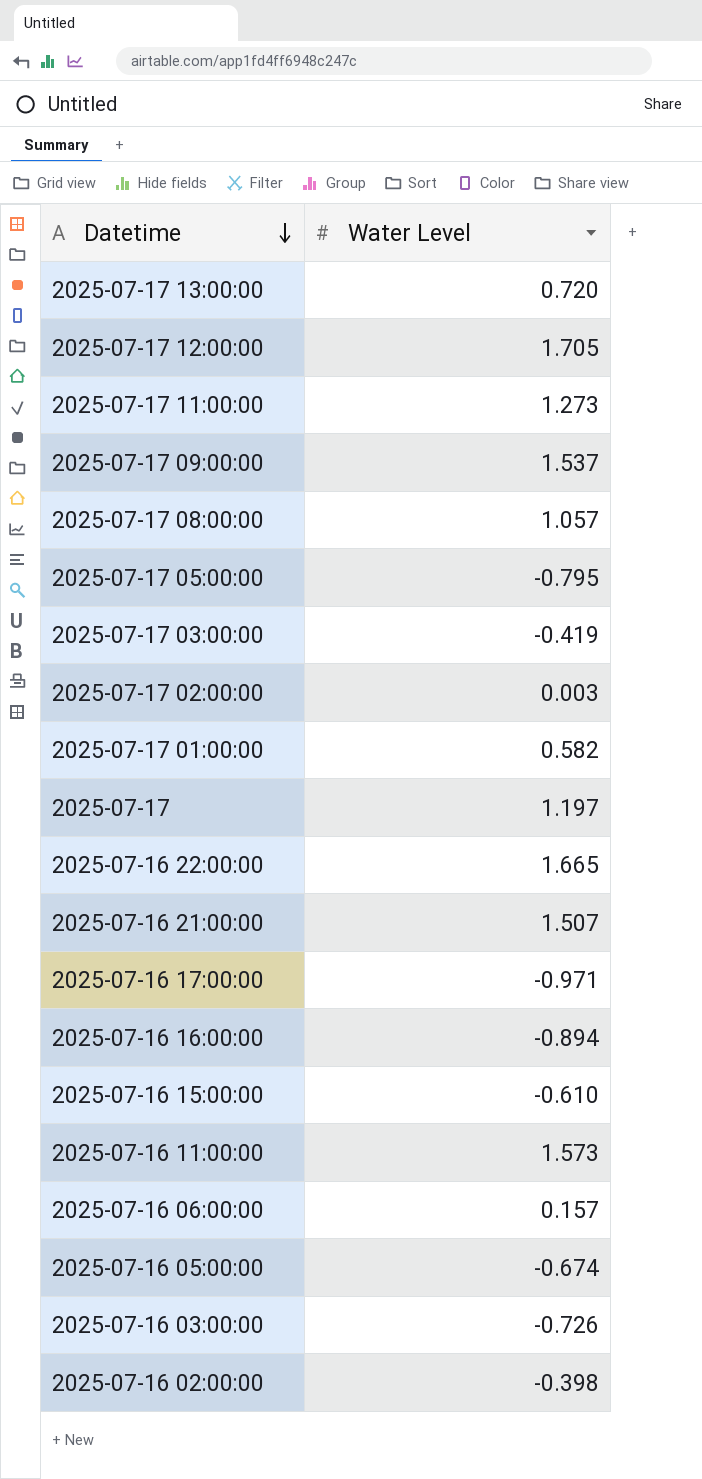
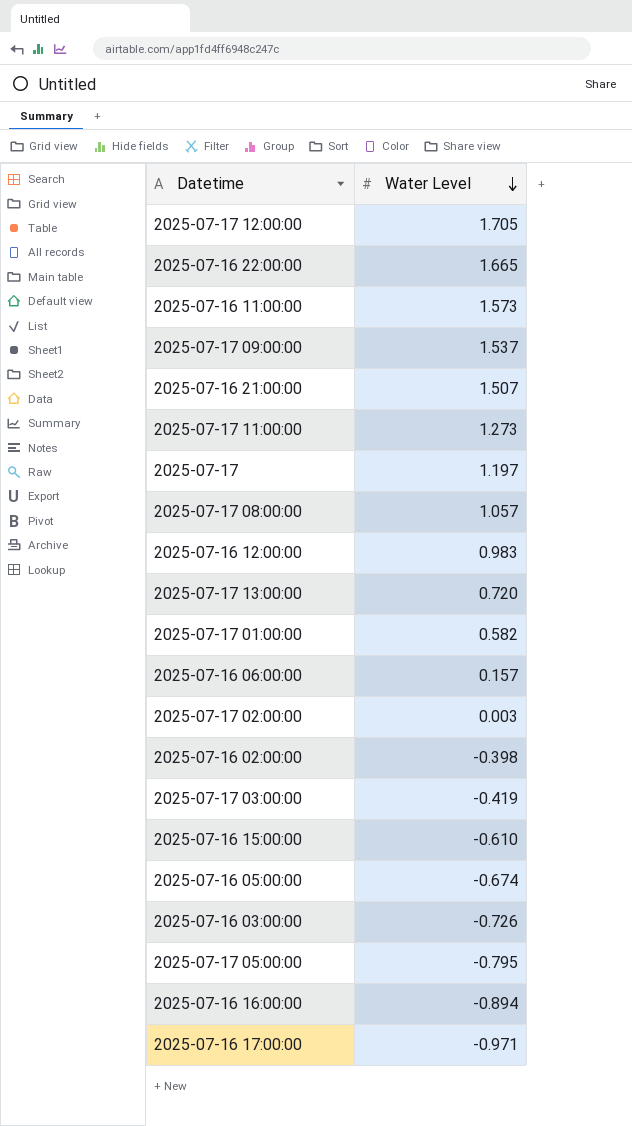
row order: Datetime descending -> Water Level descending
row 2025-07-16 12:00:00: none -> 0.983

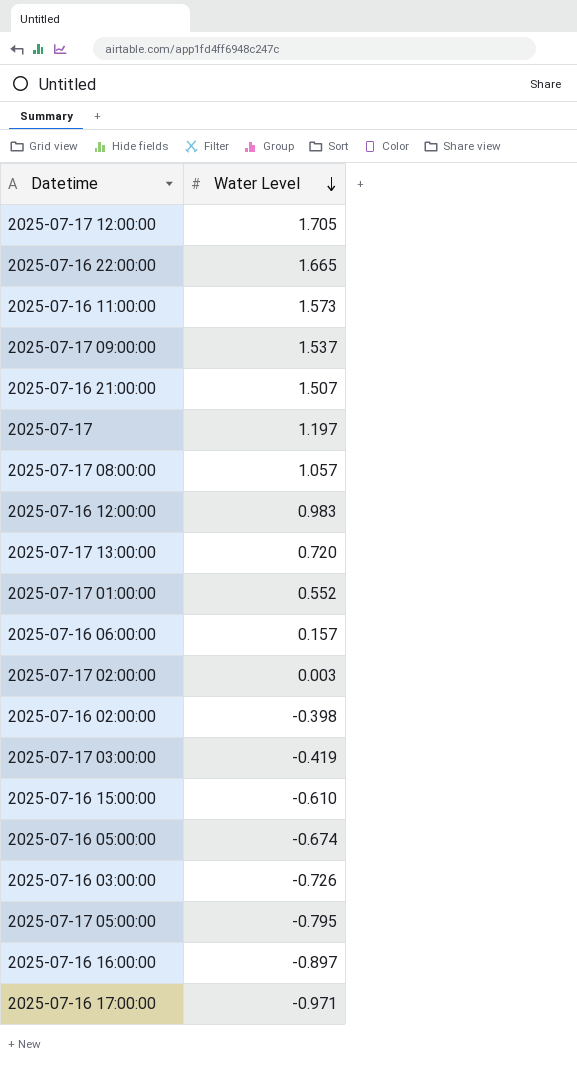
row 2025-07-17 11:00:00: 1.273 -> none
2025-07-17 01:00:00 | Water Level: 0.582 -> 0.552
2025-07-16 16:00:00 | Water Level: -0.894 -> -0.897

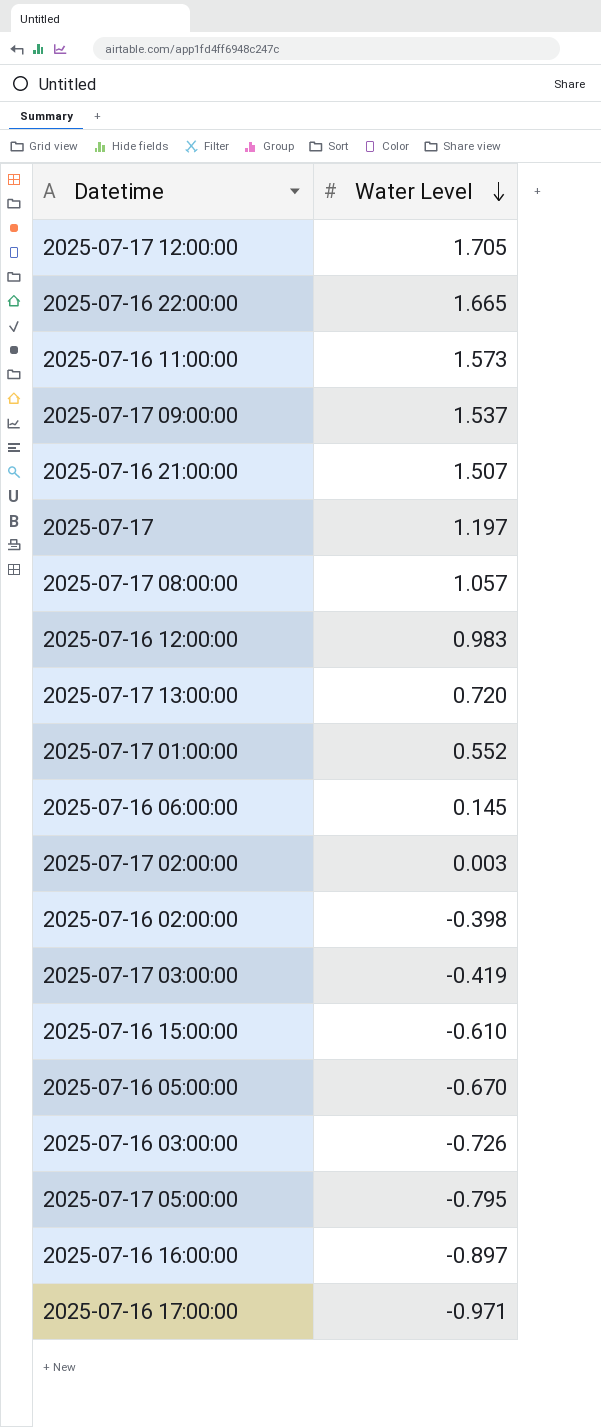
2025-07-16 06:00:00 | Water Level: 0.157 -> 0.145
2025-07-16 05:00:00 | Water Level: -0.674 -> -0.670

